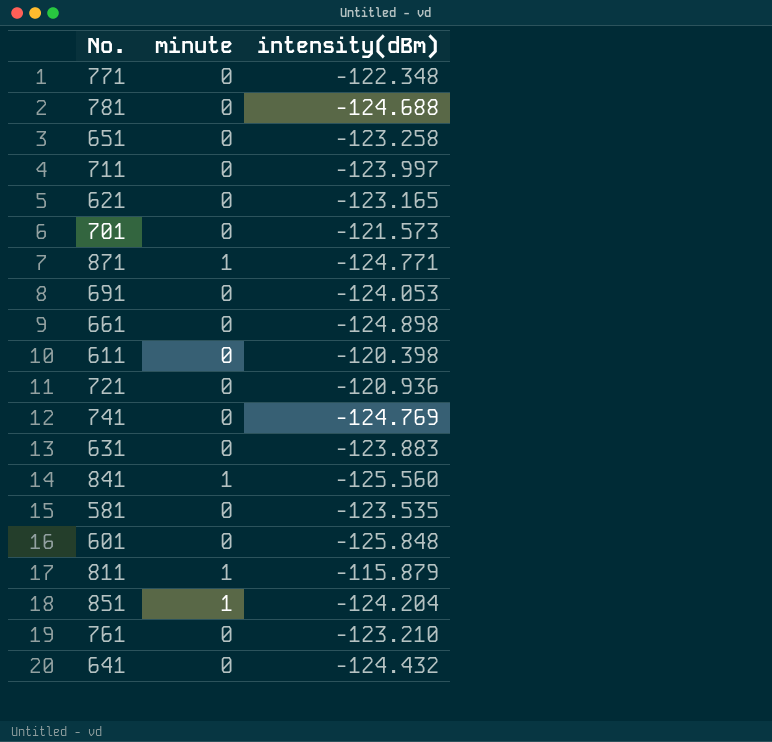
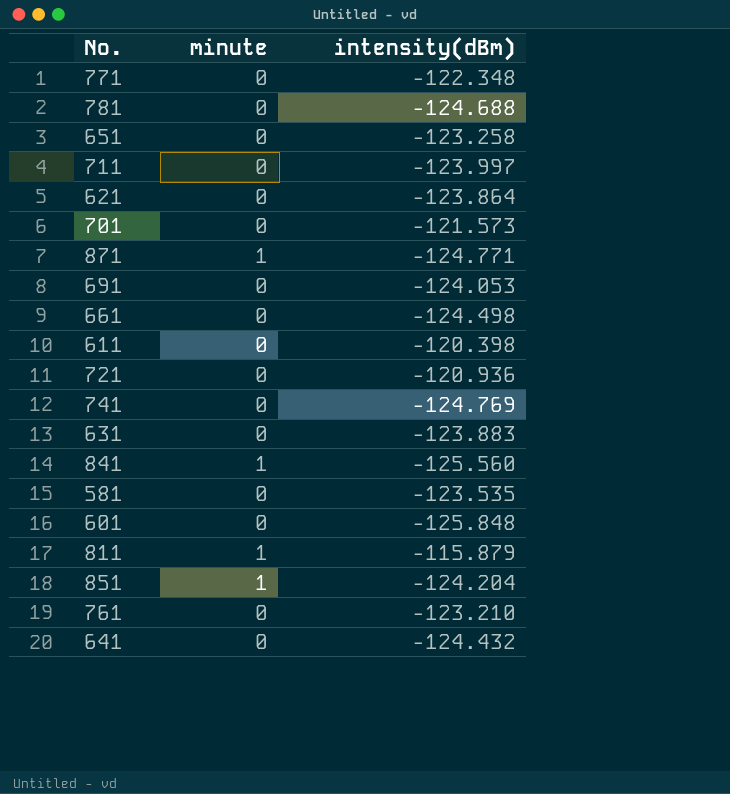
621 | intensity(dBm): -123.165 -> -123.864
661 | intensity(dBm): -124.898 -> -124.498

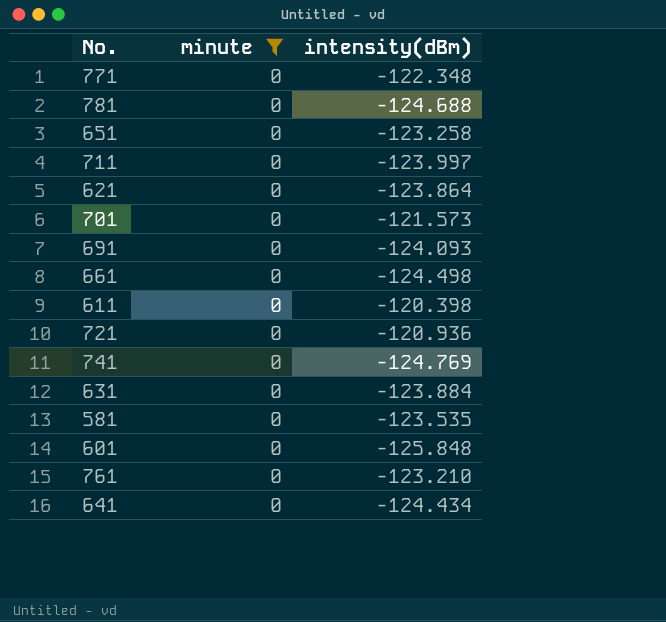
filter: none -> minute = 0
691 | intensity(dBm): -124.053 -> -124.093
631 | intensity(dBm): -123.883 -> -123.884
641 | intensity(dBm): -124.432 -> -124.434

